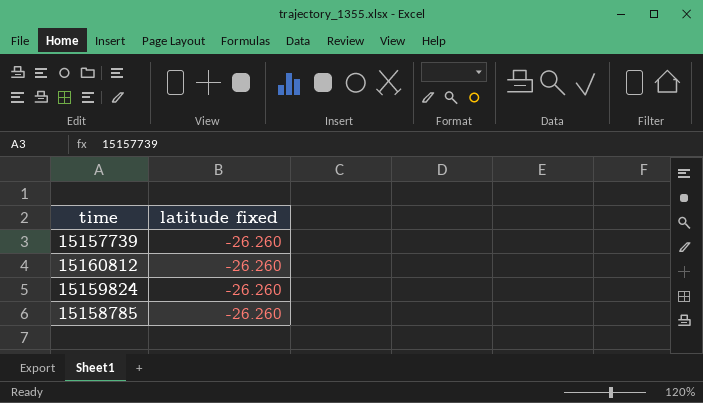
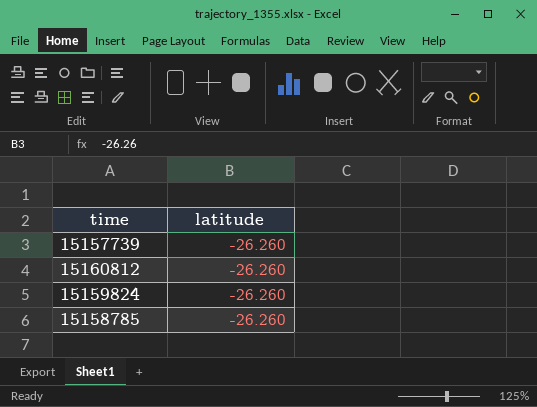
column name: latitude fixed -> latitude

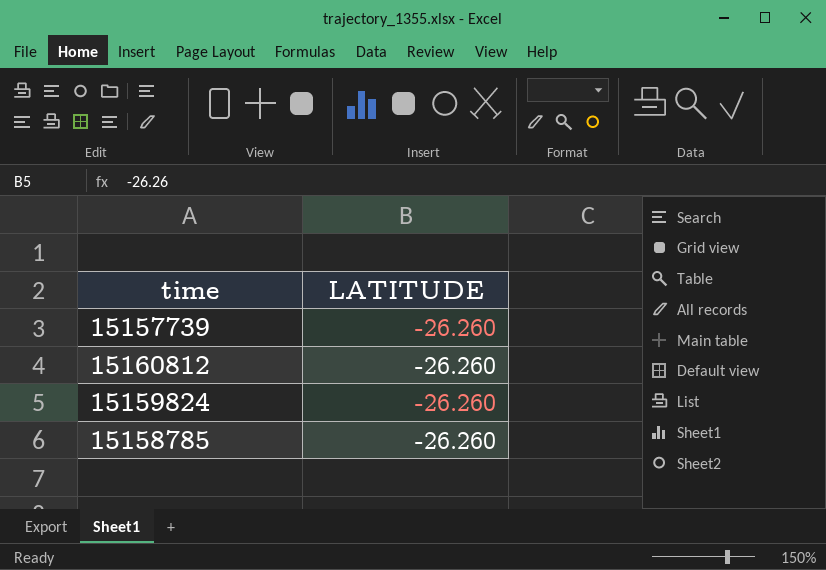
column name: latitude -> LATITUDE

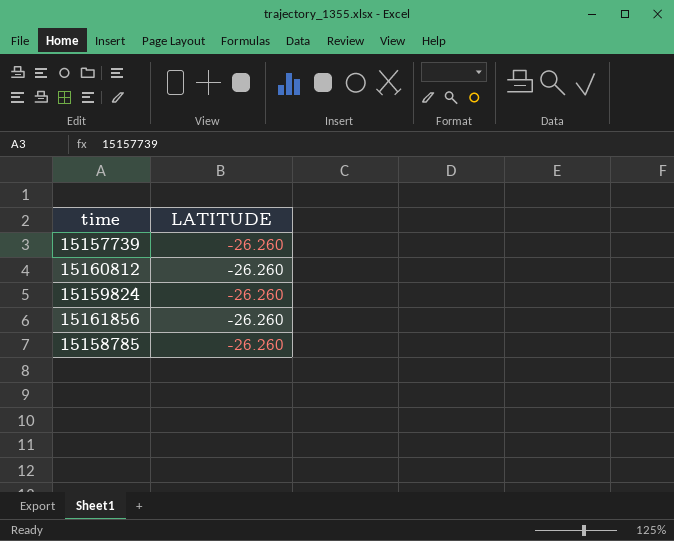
row 15161856: none -> -26.260

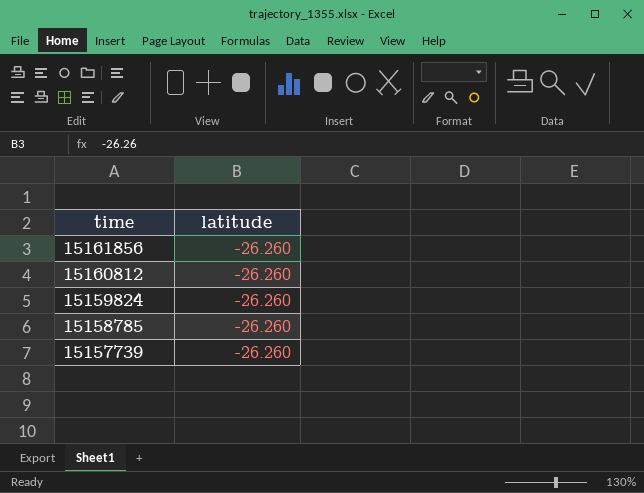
row order: none -> time descending
column name: LATITUDE -> latitude

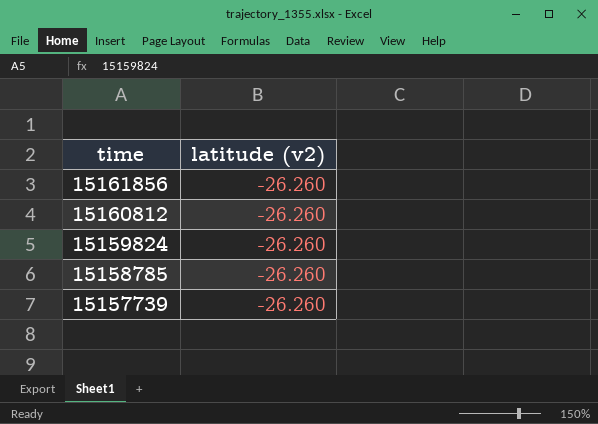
column name: latitude -> latitude (v2)

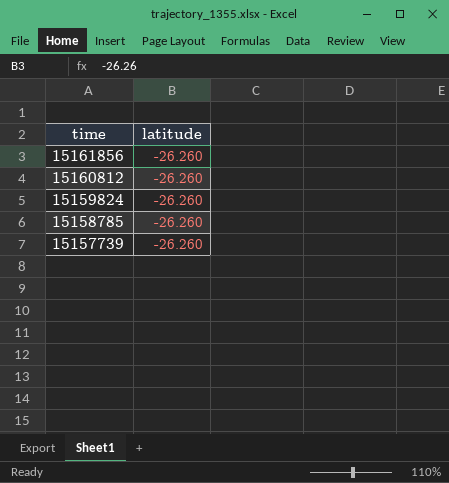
column name: latitude (v2) -> latitude

